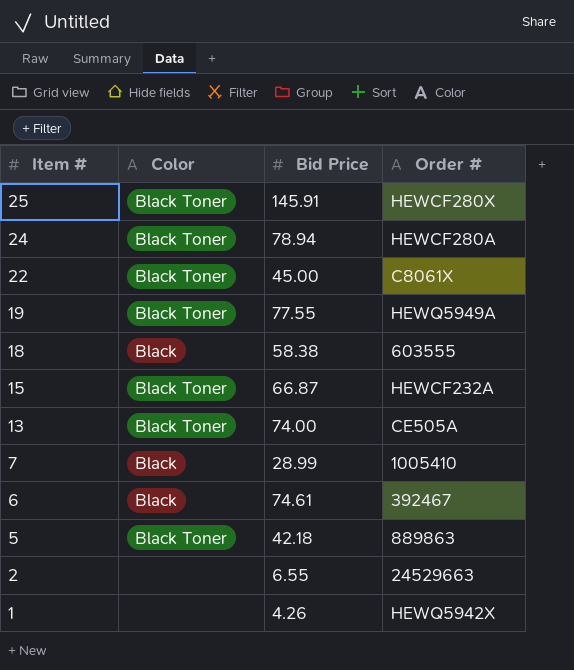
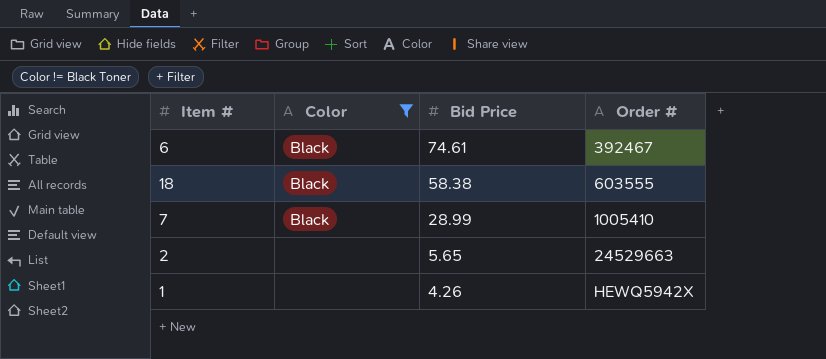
filter: none -> Color != Black Toner
row order: Item # descending -> Bid Price descending
2 | Bid Price: 6.55 -> 5.65

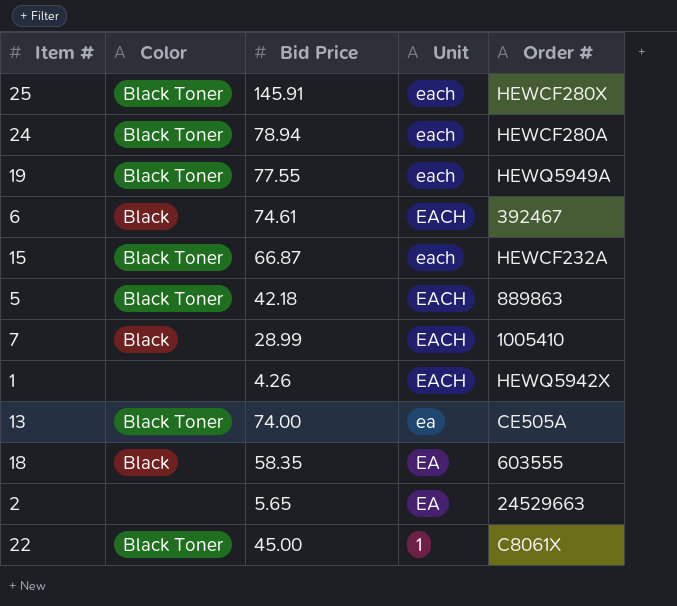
filter: Color != Black Toner -> none
row order: Bid Price descending -> Unit descending
column Unit | position: none -> 4
18 | Bid Price: 58.38 -> 58.35

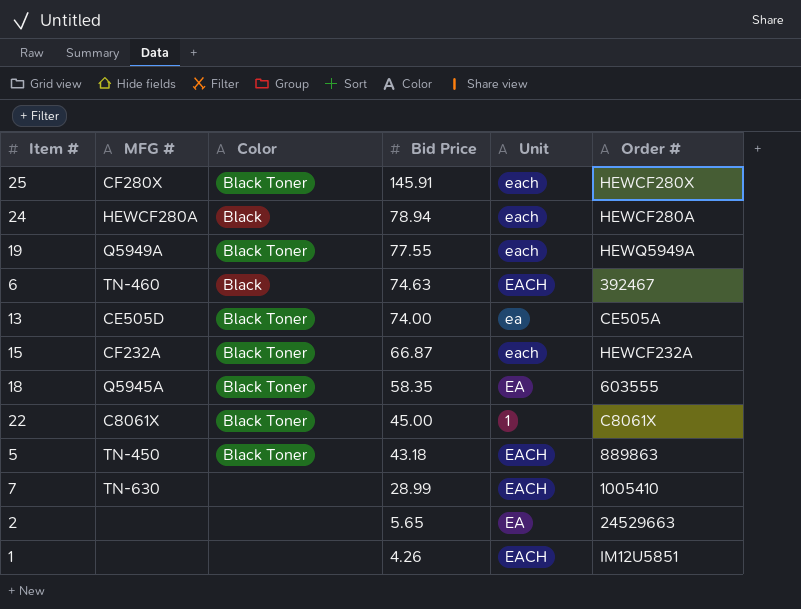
row order: Unit descending -> Bid Price descending
column MFG # | position: none -> 2
24 | Color: Black Toner -> Black
6 | Bid Price: 74.61 -> 74.63
18 | Color: Black -> Black Toner
5 | Bid Price: 42.18 -> 43.18
7 | Color: Black -> none
1 | Order #: HEWQ5942X -> IM12U5851

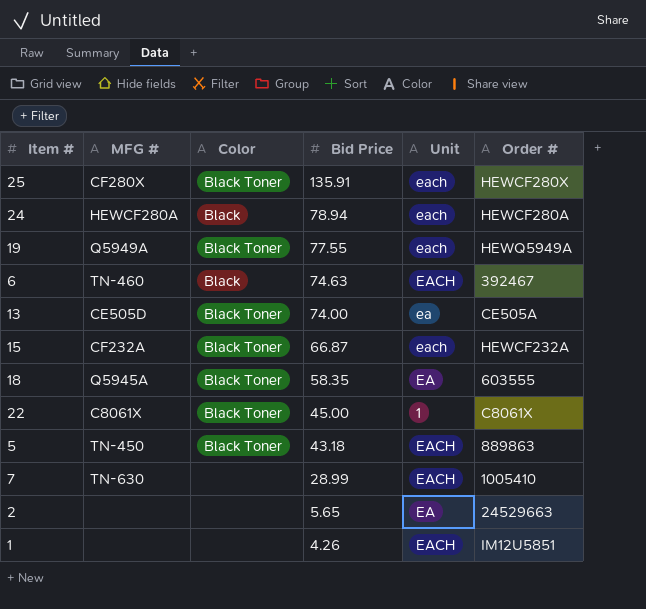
25 | Bid Price: 145.91 -> 135.91

